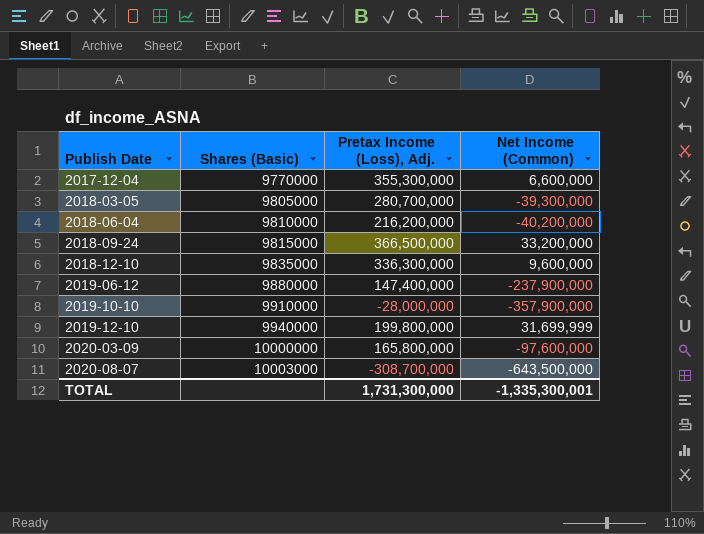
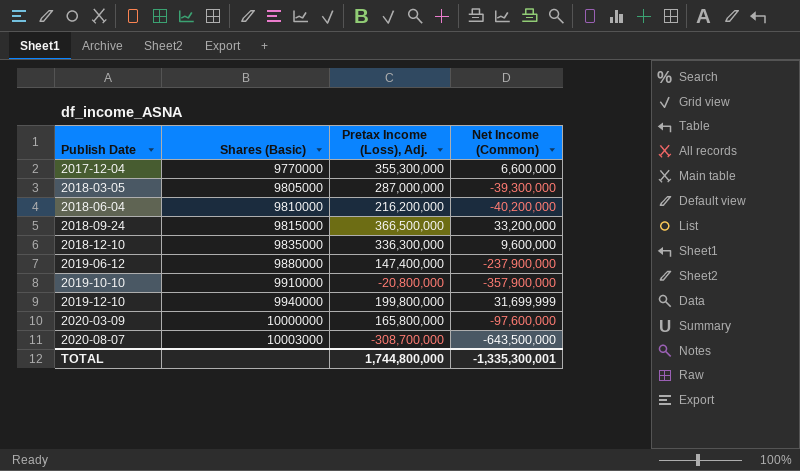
2018-03-05 | Pretax Income (Loss), Adj.: 280,700,000 -> 287,000,000
2019-10-10 | Pretax Income (Loss), Adj.: -28,000,000 -> -20,800,000
TOTAL | Pretax Income (Loss), Adj.: 1,731,300,000 -> 1,744,800,000

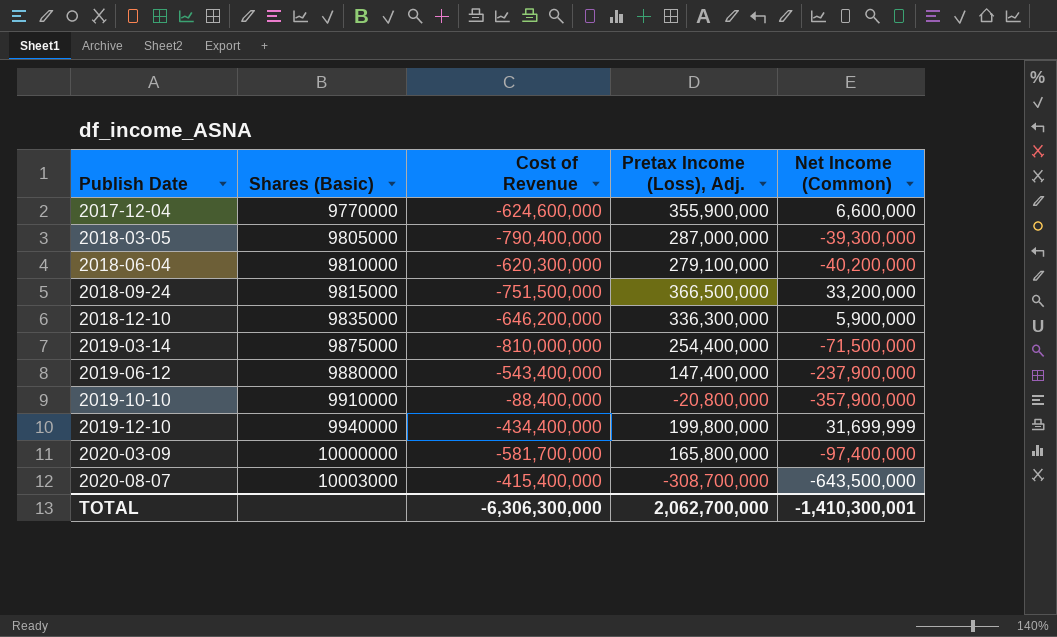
column Cost of Revenue | position: none -> 3
2017-12-04 | Pretax Income (Loss), Adj.: 355,300,000 -> 355,900,000
2018-06-04 | Pretax Income (Loss), Adj.: 216,200,000 -> 279,100,000
2018-12-10 | Net Income (Common): 9,600,000 -> 5,900,000
row 2019-03-14: none -> 9875000 | -810,000,000 | 254,400,000 | -71,500,000
2020-03-09 | Net Income (Common): -97,600,000 -> -97,400,000
TOTAL | Pretax Income (Loss), Adj.: 1,744,800,000 -> 2,062,700,000
TOTAL | Net Income (Common): -1,335,300,001 -> -1,410,300,001

